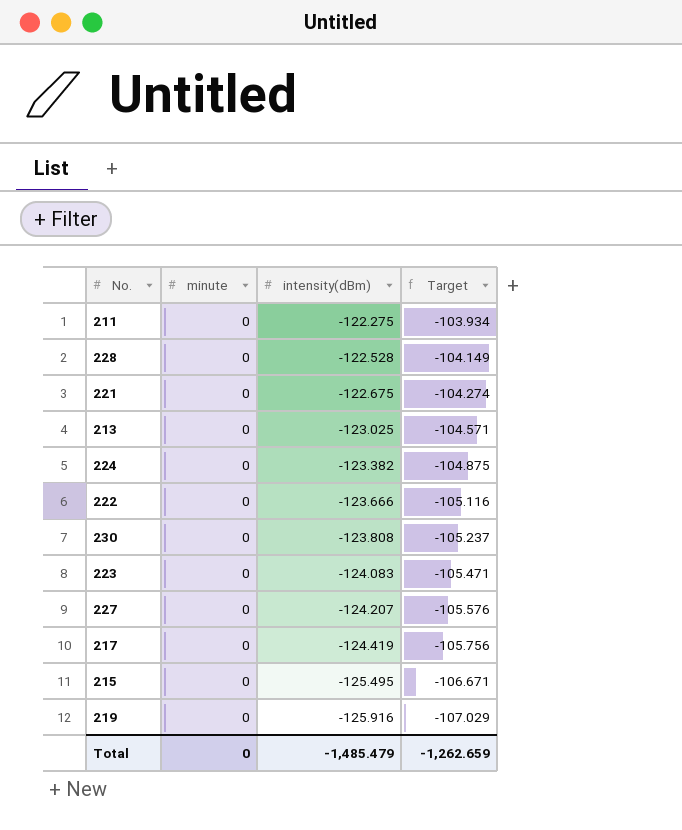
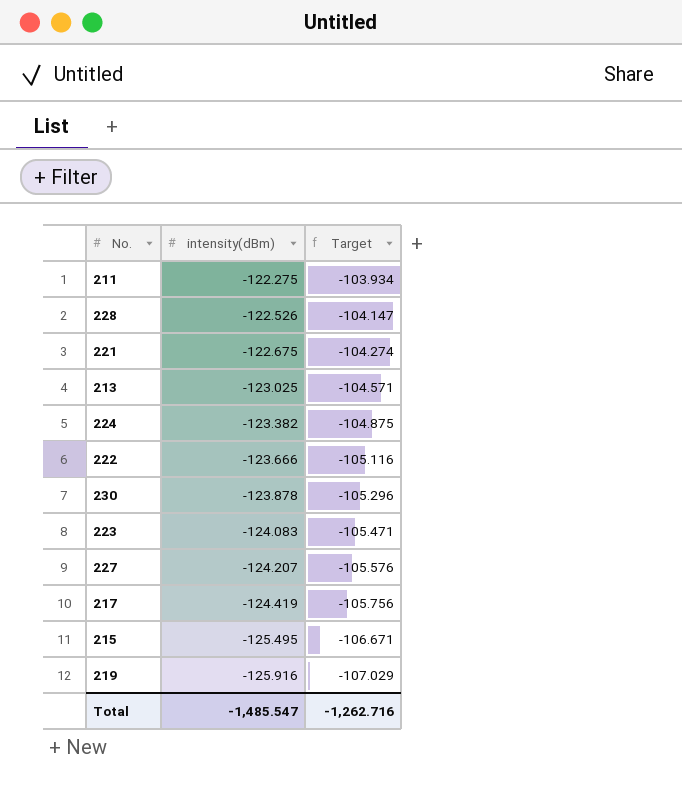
column minute | position: 2 -> none
228 | intensity(dBm): -122.528 -> -122.526
228 | Target: -104.149 -> -104.147
230 | intensity(dBm): -123.808 -> -123.878
230 | Target: -105.237 -> -105.296
Total | intensity(dBm): -1,485.479 -> -1,485.547
Total | Target: -1,262.659 -> -1,262.716

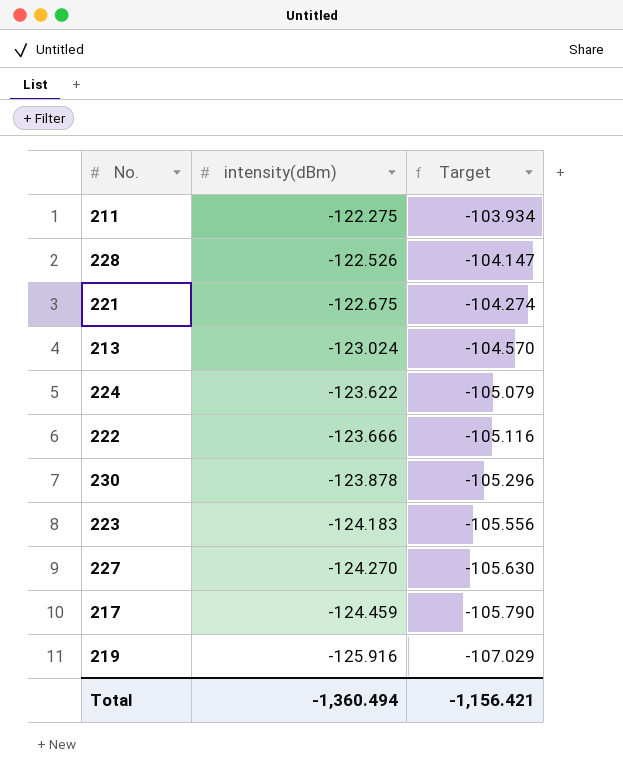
row 215: -125.495 | -106.671 -> none
213 | intensity(dBm): -123.025 -> -123.024
213 | Target: -104.571 -> -104.570
224 | intensity(dBm): -123.382 -> -123.622
224 | Target: -104.875 -> -105.079
223 | intensity(dBm): -124.083 -> -124.183
223 | Target: -105.471 -> -105.556
227 | intensity(dBm): -124.207 -> -124.270
227 | Target: -105.576 -> -105.630
217 | intensity(dBm): -124.419 -> -124.459
217 | Target: -105.756 -> -105.790
Total | intensity(dBm): -1,485.547 -> -1,360.494
Total | Target: -1,262.716 -> -1,156.421

